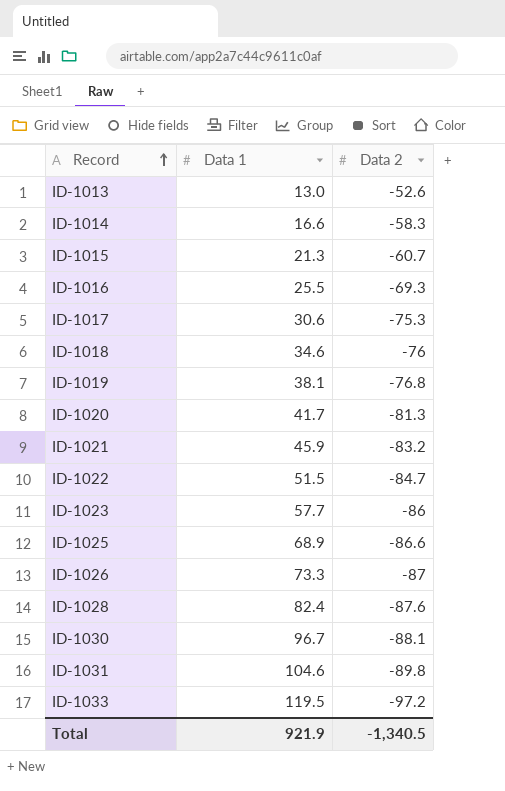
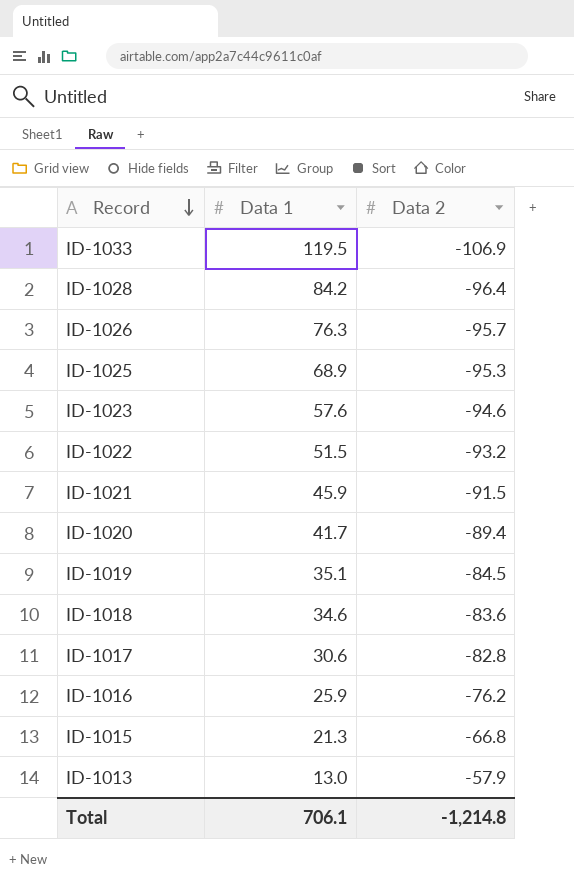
row order: Record ascending -> Record descending
row ID-1014: 16.6 | -58.3 -> none
row ID-1030: 96.7 | -88.1 -> none
row ID-1031: 104.6 | -89.8 -> none
ID-1033 | Data 2: -97.2 -> -106.9
ID-1028 | Data 1: 82.4 -> 84.2
ID-1028 | Data 2: -87.6 -> -96.4
ID-1026 | Data 1: 73.3 -> 76.3
ID-1026 | Data 2: -87 -> -95.7
ID-1025 | Data 2: -86.6 -> -95.3
ID-1023 | Data 1: 57.7 -> 57.6
ID-1023 | Data 2: -86 -> -94.6
ID-1022 | Data 2: -84.7 -> -93.2
ID-1021 | Data 2: -83.2 -> -91.5
ID-1020 | Data 2: -81.3 -> -89.4
ID-1019 | Data 1: 38.1 -> 35.1
ID-1019 | Data 2: -76.8 -> -84.5
ID-1018 | Data 2: -76 -> -83.6
ID-1017 | Data 2: -75.3 -> -82.8
ID-1016 | Data 1: 25.5 -> 25.9
ID-1016 | Data 2: -69.3 -> -76.2
ID-1015 | Data 2: -60.7 -> -66.8
ID-1013 | Data 2: -52.6 -> -57.9
Total | Data 1: 921.9 -> 706.1
Total | Data 2: -1,340.5 -> -1,214.8

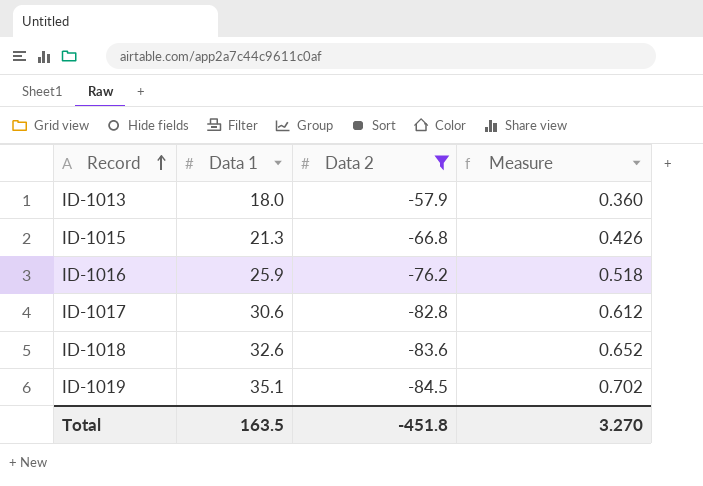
filter: none -> Data 2 >= -84.5
row order: Record descending -> Record ascending
column Measure | formula: none -> [Data 1] * 0.02
ID-1013 | Data 1: 13.0 -> 18.0
ID-1018 | Data 1: 34.6 -> 32.6
Total | Data 1: 706.1 -> 163.5
Total | Data 2: -1,214.8 -> -451.8

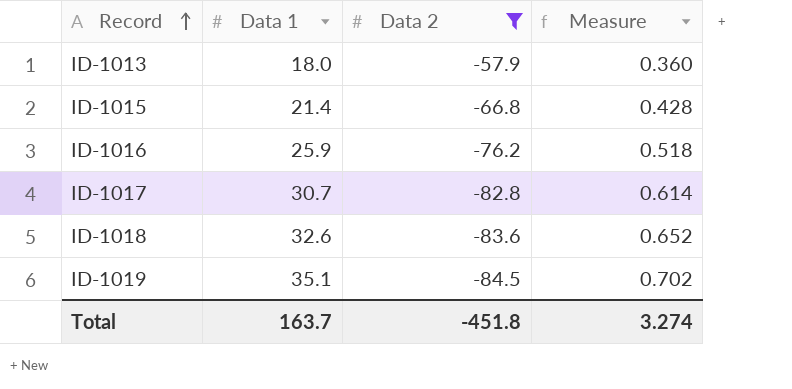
ID-1015 | Data 1: 21.3 -> 21.4
ID-1015 | Measure: 0.426 -> 0.428
ID-1017 | Data 1: 30.6 -> 30.7
ID-1017 | Measure: 0.612 -> 0.614
Total | Data 1: 163.5 -> 163.7
Total | Measure: 3.270 -> 3.274

